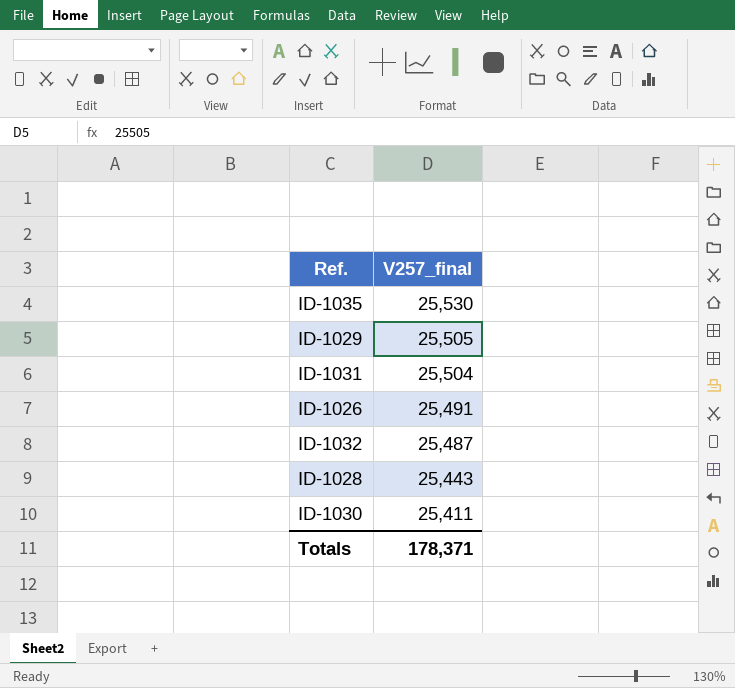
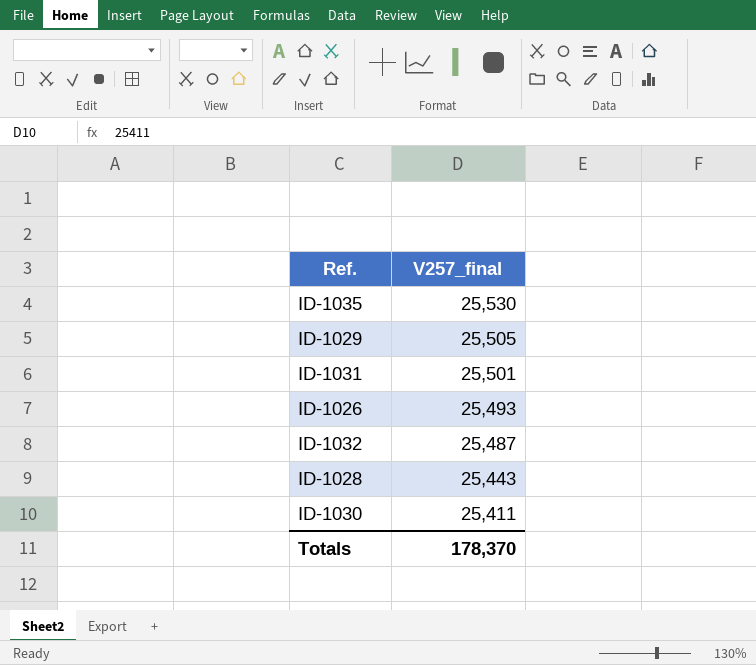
ID-1031 | V257_final: 25,504 -> 25,501
ID-1026 | V257_final: 25,491 -> 25,493
Totals | V257_final: 178,371 -> 178,370

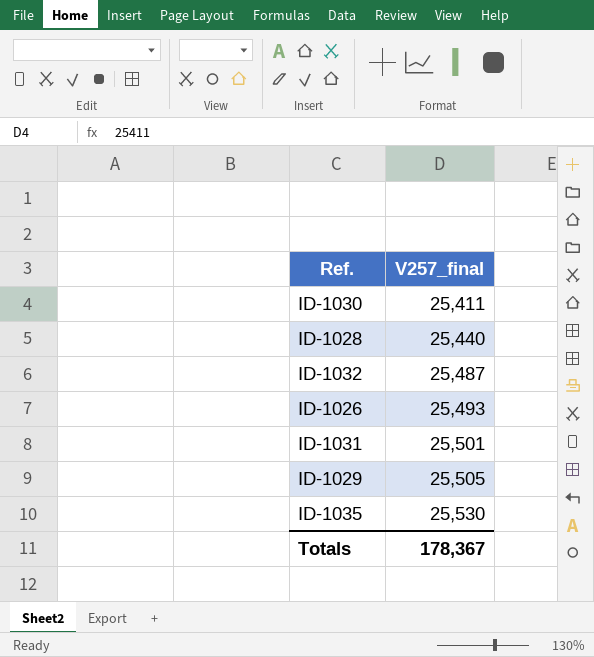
row order: V257_final descending -> V257_final ascending
ID-1028 | V257_final: 25,443 -> 25,440
Totals | V257_final: 178,370 -> 178,367

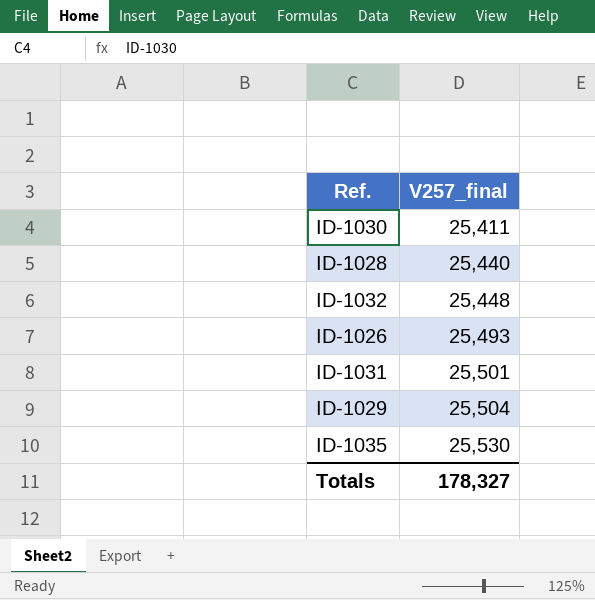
ID-1032 | V257_final: 25,487 -> 25,448
ID-1029 | V257_final: 25,505 -> 25,504
Totals | V257_final: 178,367 -> 178,327

